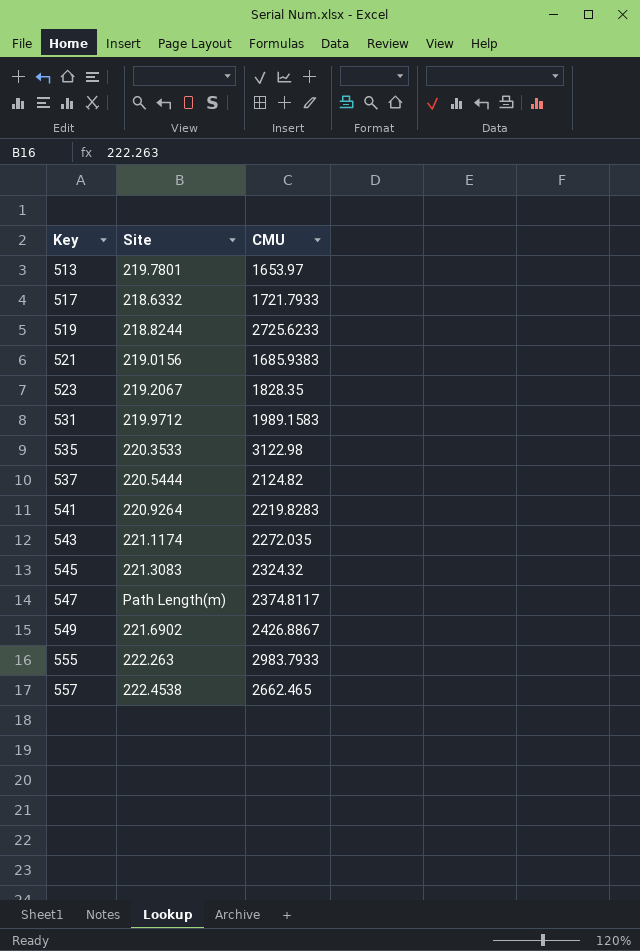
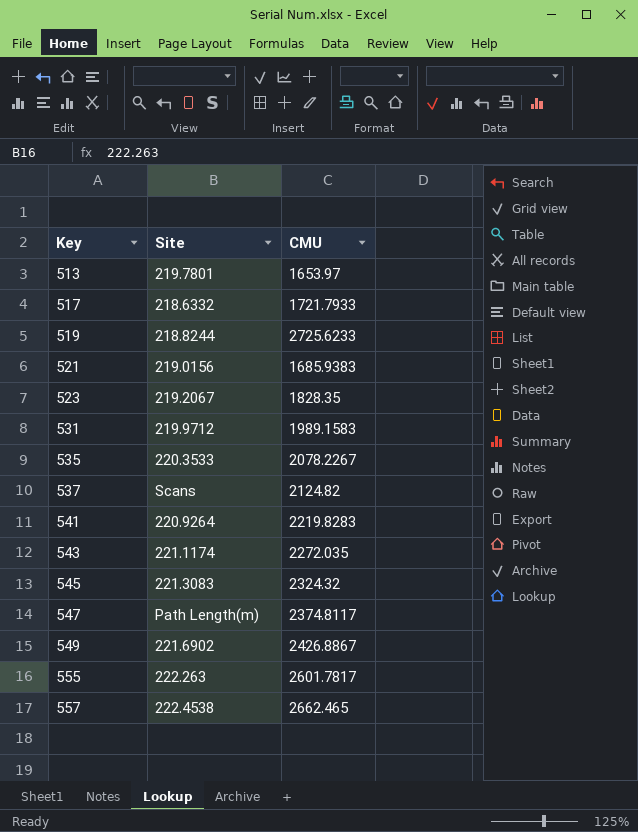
535 | CMU: 3122.98 -> 2078.2267
537 | Site: 220.5444 -> Scans
555 | CMU: 2983.7933 -> 2601.7817

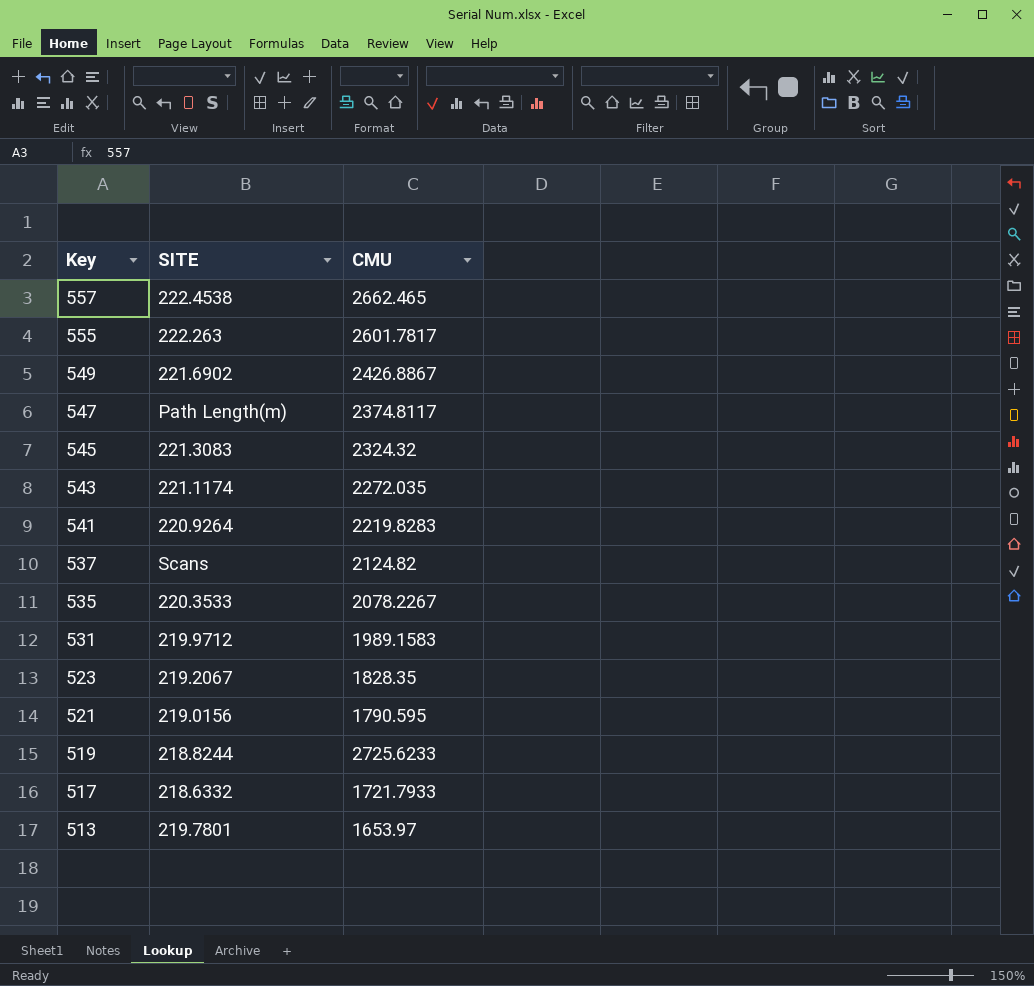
row order: Key ascending -> Key descending
column name: Site -> SITE
521 | CMU: 1685.9383 -> 1790.595

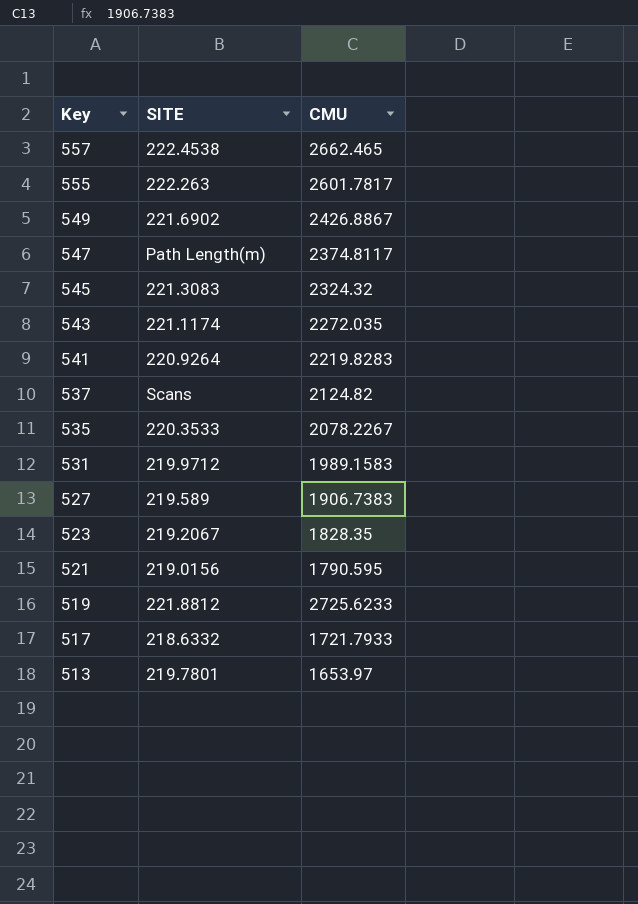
row 527: none -> 219.589 | 1906.7383
519 | SITE: 218.8244 -> 221.8812

